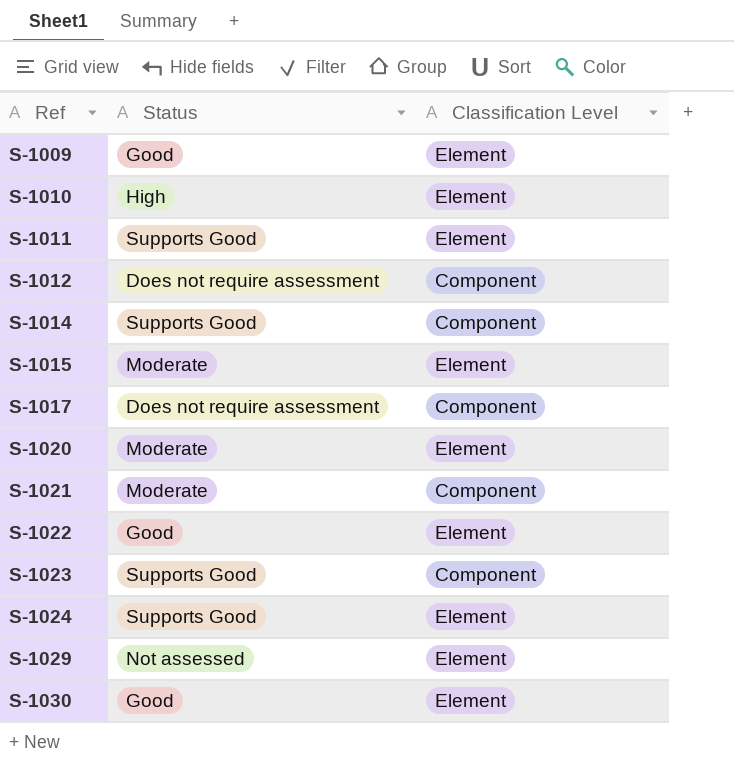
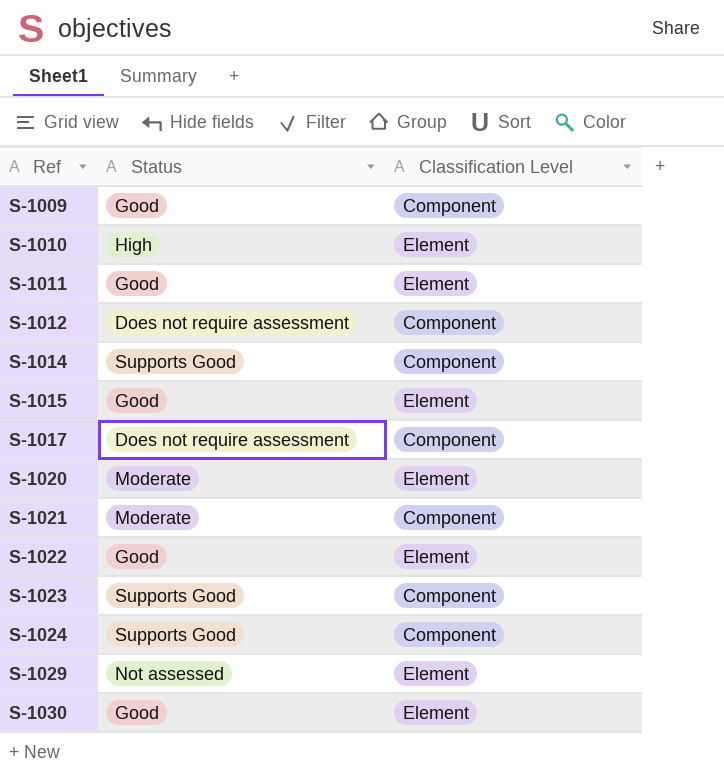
S-1009 | Classification Level: Element -> Component
S-1011 | Status: Supports Good -> Good
S-1015 | Status: Moderate -> Good
S-1024 | Classification Level: Element -> Component

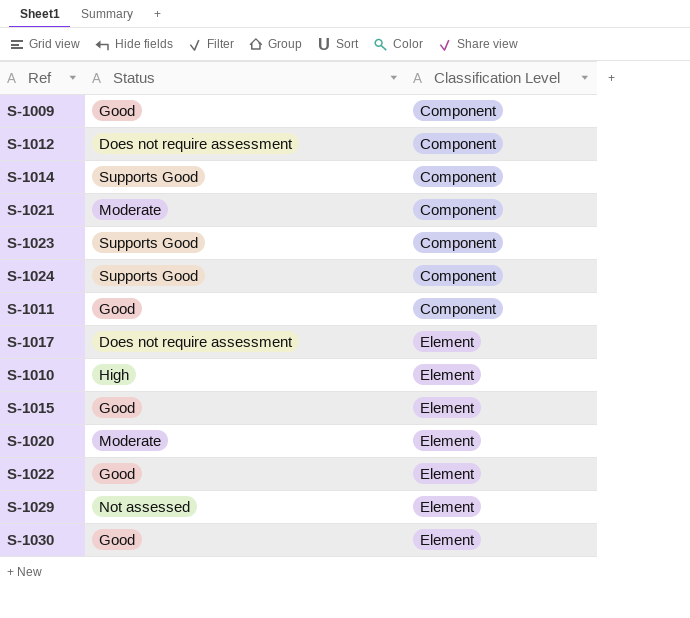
row order: Ref ascending -> Classification Level ascending
S-1011 | Classification Level: Element -> Component
S-1017 | Classification Level: Component -> Element

